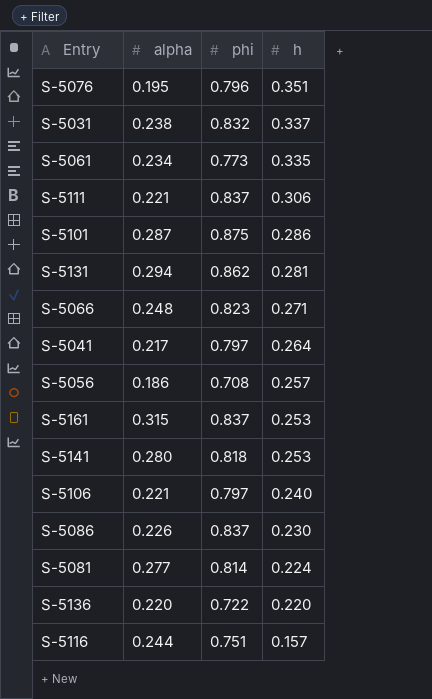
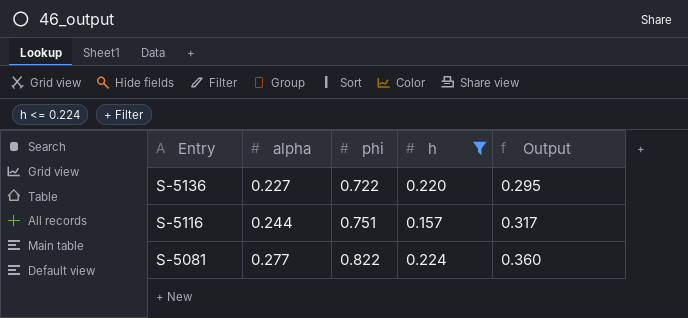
filter: none -> h <= 0.224
row order: h descending -> Entry descending
column Output | formula: none -> [alpha] * 1.3
S-5136 | alpha: 0.220 -> 0.227
S-5081 | phi: 0.814 -> 0.822

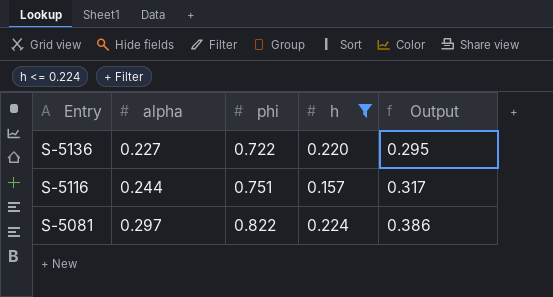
S-5081 | alpha: 0.277 -> 0.297
S-5081 | Output: 0.360 -> 0.386

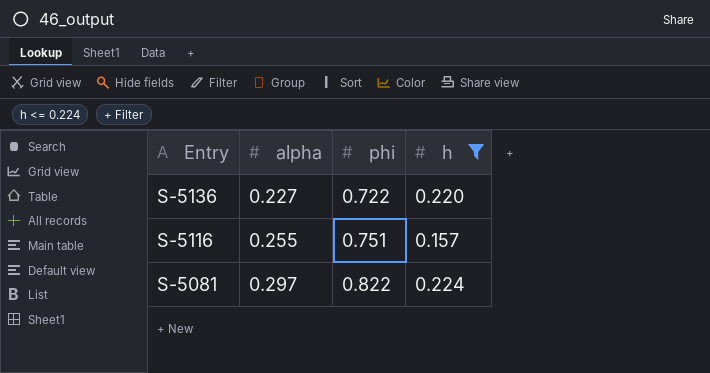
column Output | formula: [alpha] * 1.3 -> none
S-5116 | alpha: 0.244 -> 0.255

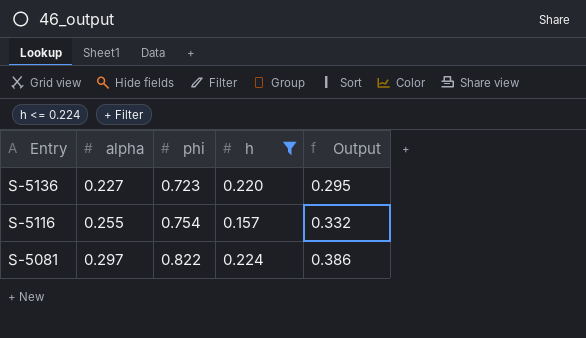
column Output | formula: none -> [alpha] * 1.3
S-5136 | phi: 0.722 -> 0.723
S-5116 | phi: 0.751 -> 0.754

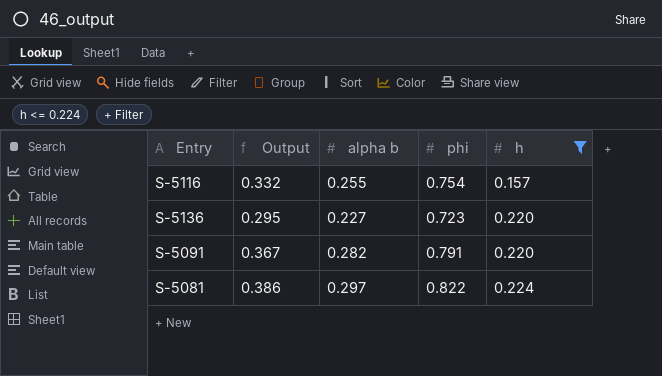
row order: Entry descending -> h ascending
column Output | position: 5 -> 2
column name: alpha -> alpha b
row S-5091: none -> 0.367 | 0.282 | 0.791 | 0.220

